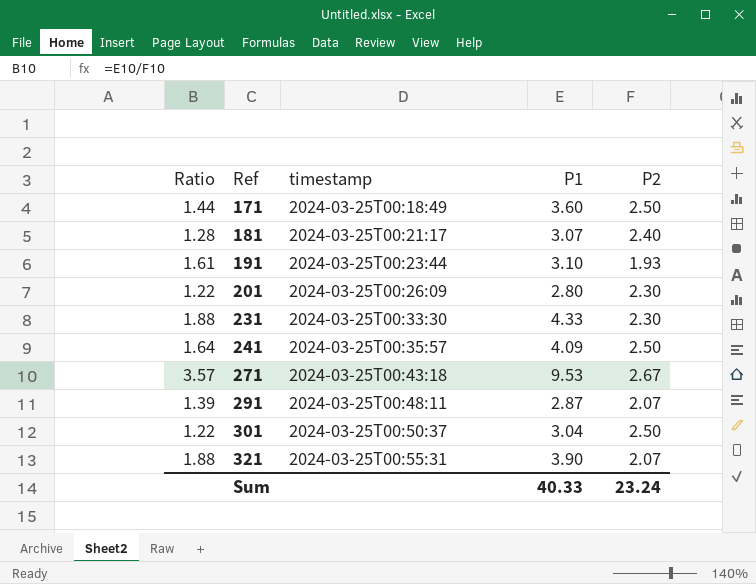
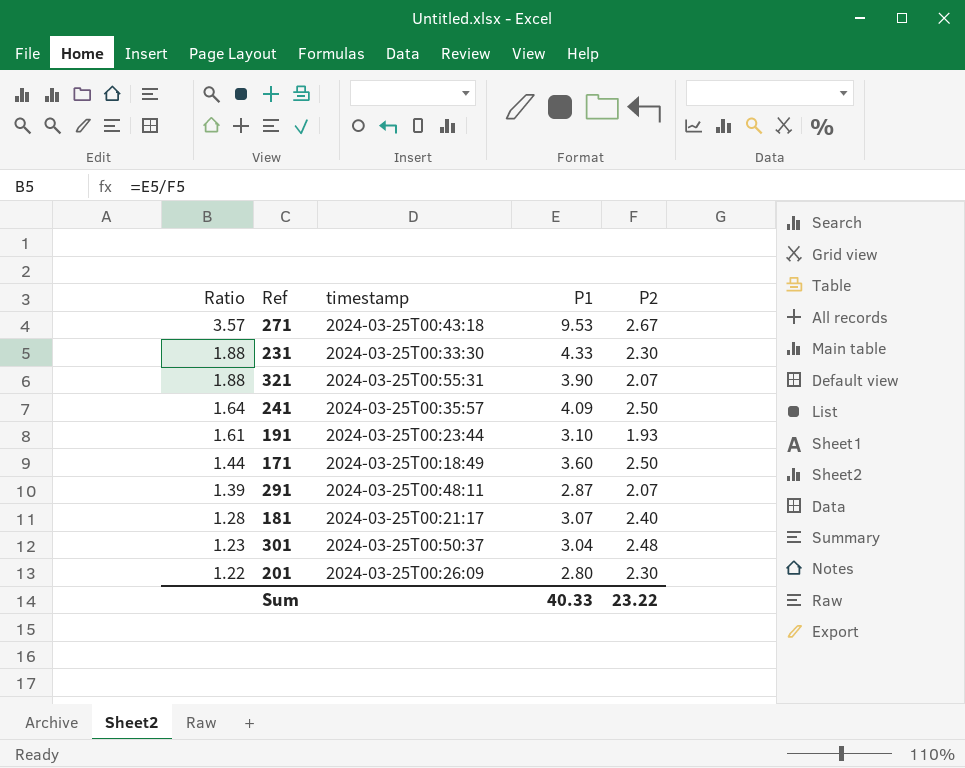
row order: Ref ascending -> Ratio descending
301 | Ratio: 1.22 -> 1.23
301 | P2: 2.50 -> 2.48
Sum | P2: 23.24 -> 23.22

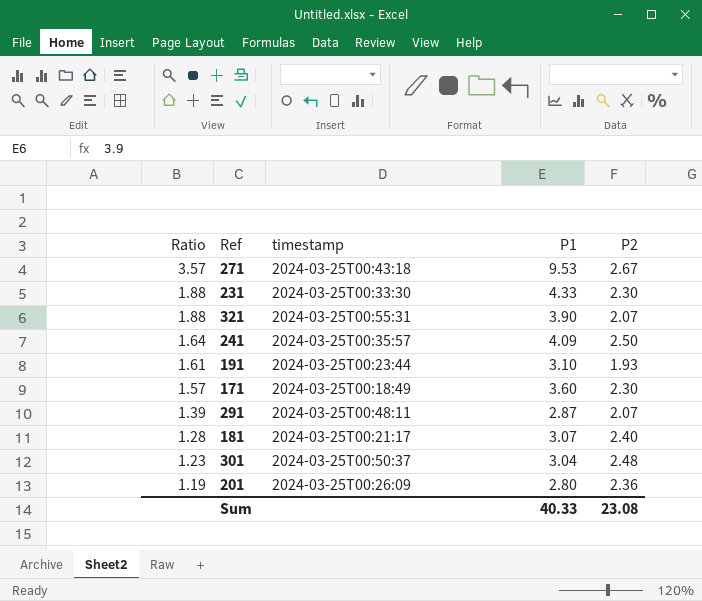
171 | Ratio: 1.44 -> 1.57
171 | P2: 2.50 -> 2.30
201 | Ratio: 1.22 -> 1.19
201 | P2: 2.30 -> 2.36
Sum | P2: 23.22 -> 23.08

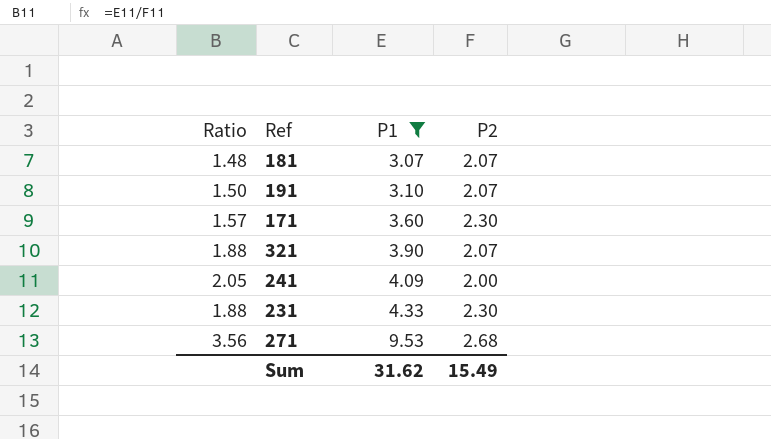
filter: none -> P1 >= 3.07
row order: Ratio descending -> P1 ascending
column timestamp | position: 3 -> none
181 | Ratio: 1.28 -> 1.48
181 | P2: 2.40 -> 2.07
191 | Ratio: 1.61 -> 1.50
191 | P2: 1.93 -> 2.07
241 | Ratio: 1.64 -> 2.05
241 | P2: 2.50 -> 2.00
271 | Ratio: 3.57 -> 3.56
271 | P2: 2.67 -> 2.68
Sum | P1: 40.33 -> 31.62
Sum | P2: 23.08 -> 15.49

